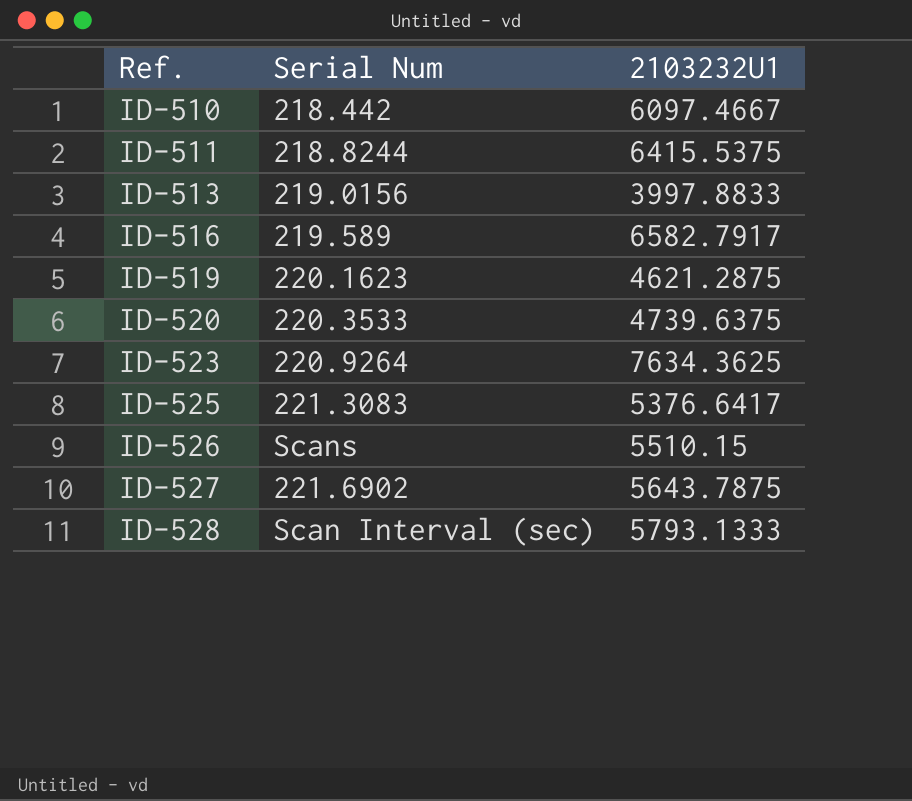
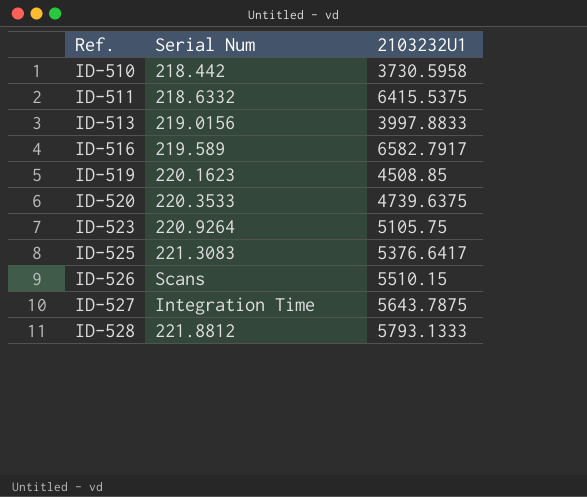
ID-510 | 2103232U1: 6097.4667 -> 3730.5958
ID-511 | Serial Num: 218.8244 -> 218.6332
ID-519 | 2103232U1: 4621.2875 -> 4508.85
ID-523 | 2103232U1: 7634.3625 -> 5105.75
ID-527 | Serial Num: 221.6902 -> Integration Time
ID-528 | Serial Num: Scan Interval (sec) -> 221.8812

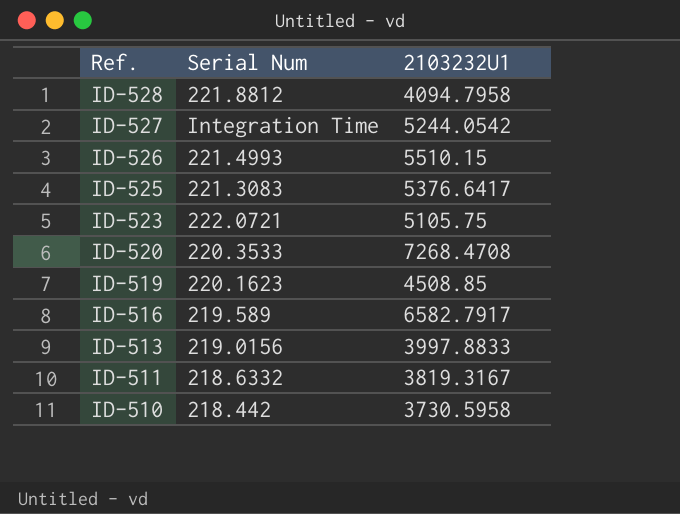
row order: Ref. ascending -> Ref. descending
ID-528 | 2103232U1: 5793.1333 -> 4094.7958
ID-527 | 2103232U1: 5643.7875 -> 5244.0542
ID-526 | Serial Num: Scans -> 221.4993
ID-523 | Serial Num: 220.9264 -> 222.0721
ID-520 | 2103232U1: 4739.6375 -> 7268.4708
ID-511 | 2103232U1: 6415.5375 -> 3819.3167

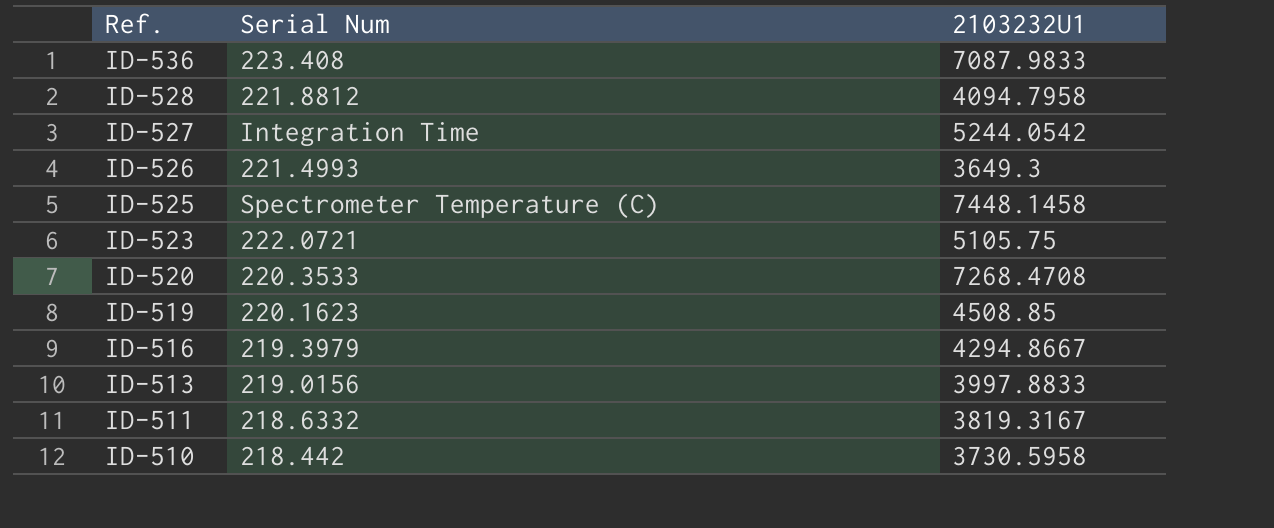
row ID-536: none -> 223.408 | 7087.9833
ID-526 | 2103232U1: 5510.15 -> 3649.3
ID-525 | Serial Num: 221.3083 -> Spectrometer Temperature (C)
ID-525 | 2103232U1: 5376.6417 -> 7448.1458
ID-516 | Serial Num: 219.589 -> 219.3979
ID-516 | 2103232U1: 6582.7917 -> 4294.8667

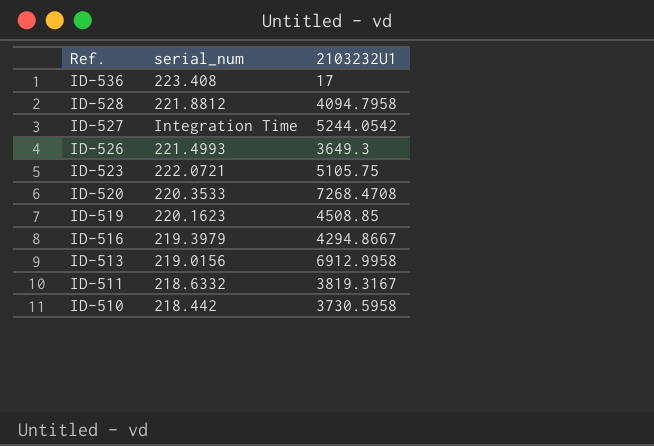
column name: Serial Num -> serial_num
row ID-525: Spectrometer Temperature (C) | 7448.1458 -> none
ID-536 | 2103232U1: 7087.9833 -> 17
ID-513 | 2103232U1: 3997.8833 -> 6912.9958

